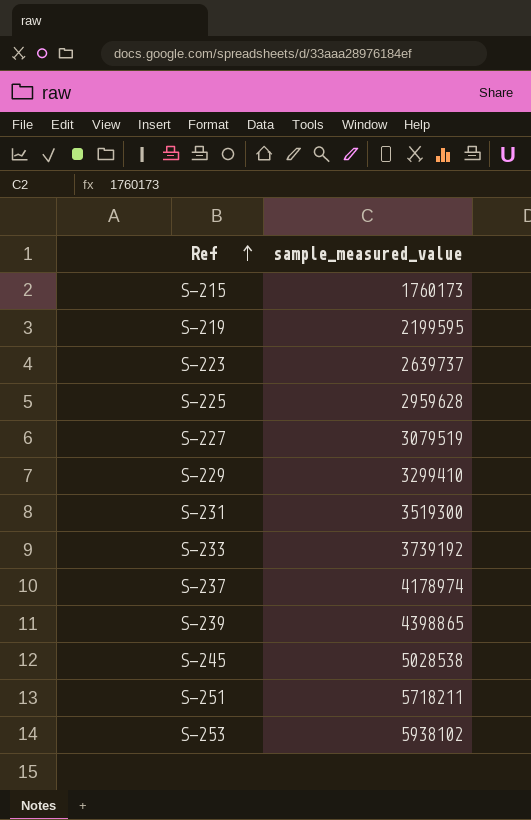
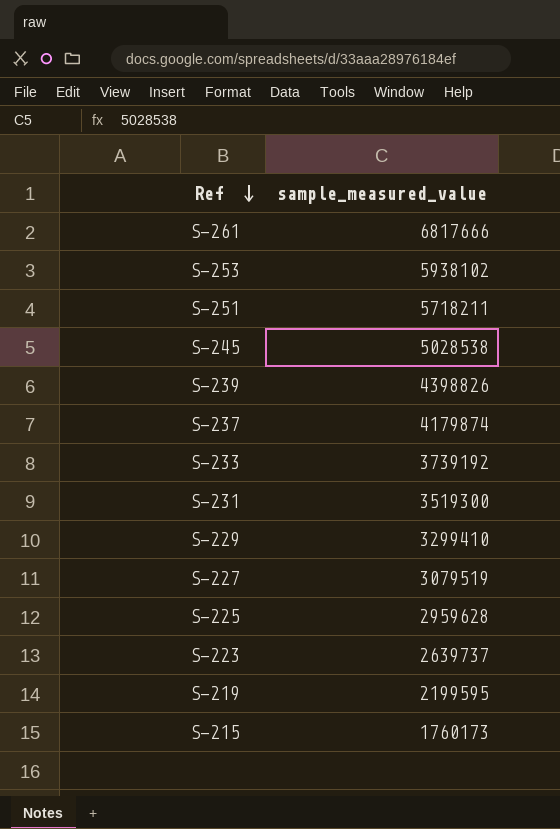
row order: Ref ascending -> Ref descending
row S-261: none -> 6817666
S-239 | sample_measured_value: 4398865 -> 4398826
S-237 | sample_measured_value: 4178974 -> 4179874

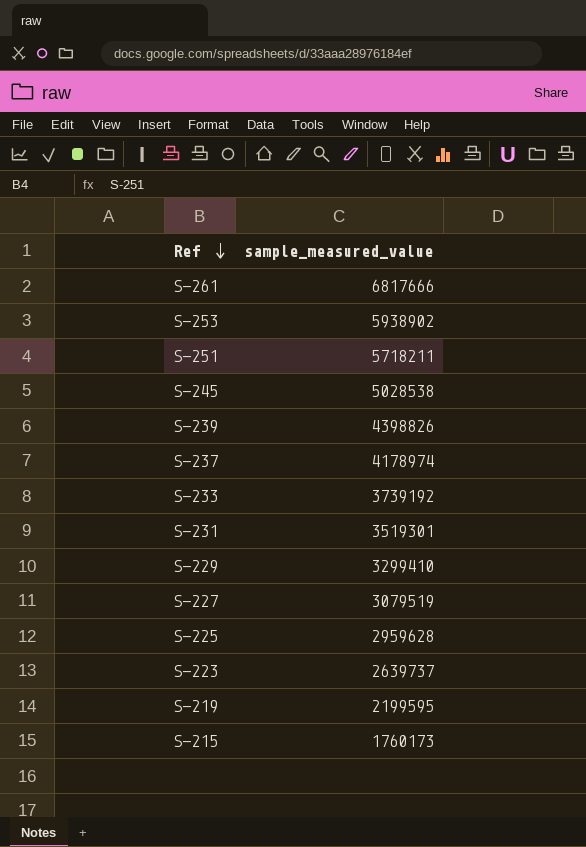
S-253 | sample_measured_value: 5938102 -> 5938902
S-237 | sample_measured_value: 4179874 -> 4178974
S-231 | sample_measured_value: 3519300 -> 3519301

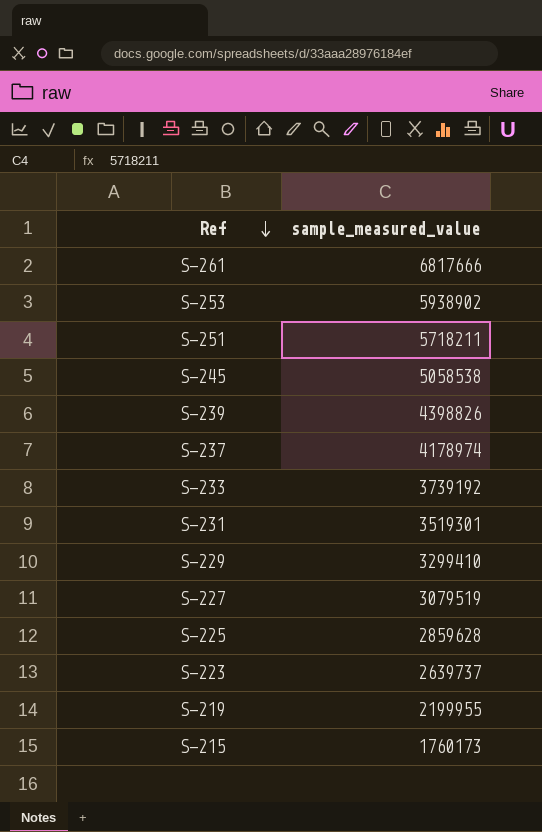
S-245 | sample_measured_value: 5028538 -> 5058538
S-225 | sample_measured_value: 2959628 -> 2859628
S-219 | sample_measured_value: 2199595 -> 2199955

